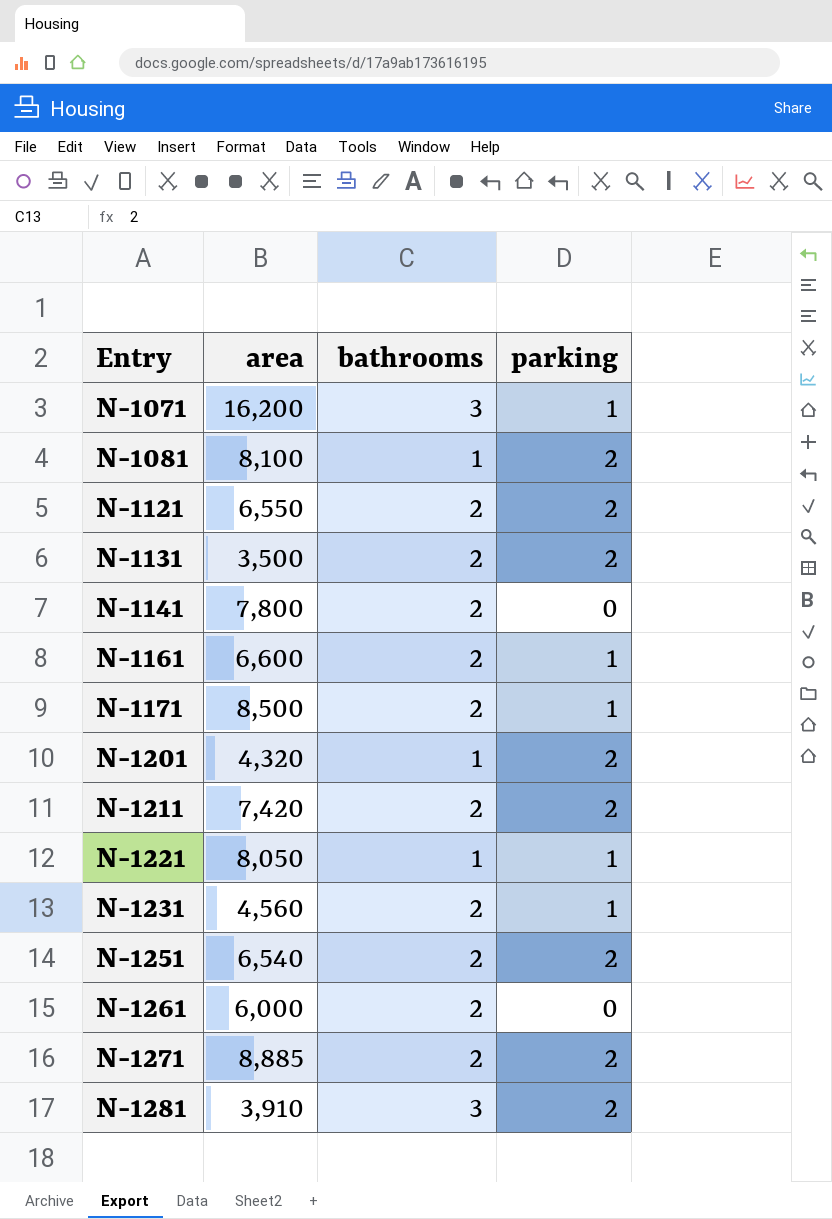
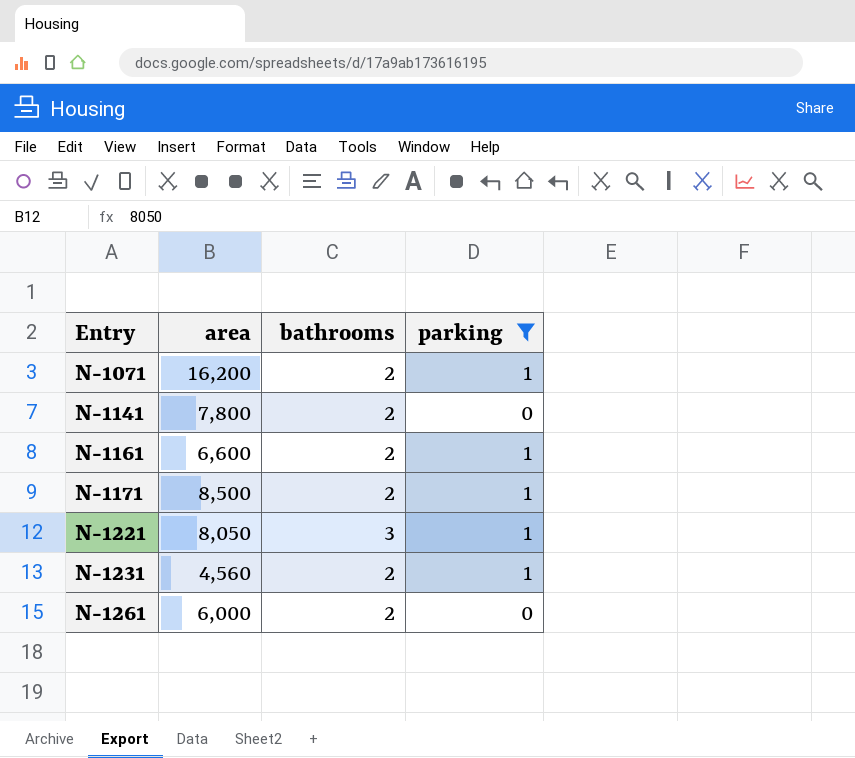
filter: none -> parking != 2
N-1071 | bathrooms: 3 -> 2
N-1221 | bathrooms: 1 -> 3

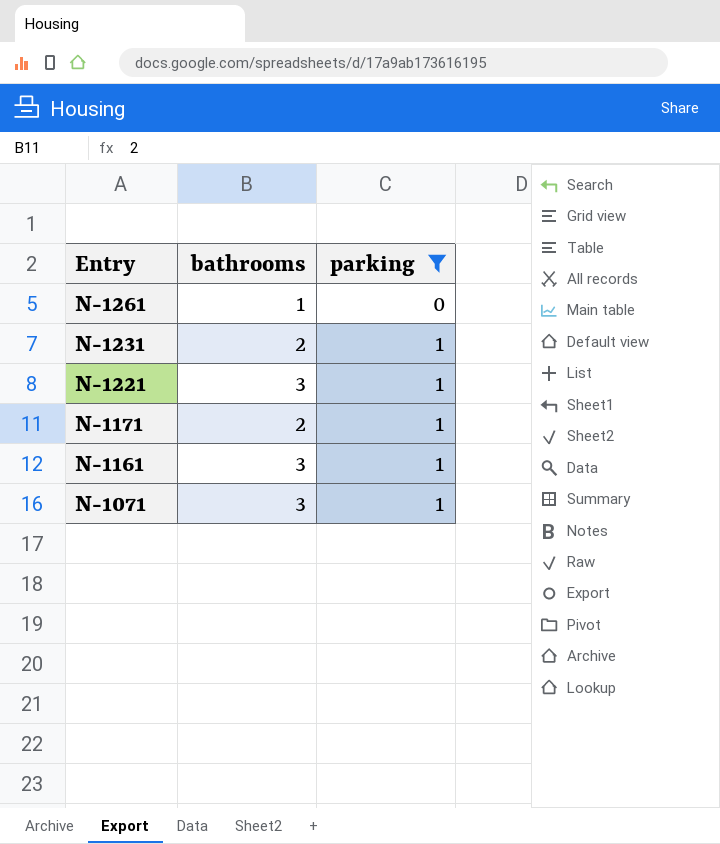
row order: Entry ascending -> Entry descending
column area | position: 2 -> none
row N-1141: 7,800 | 2 | 0 -> none
N-1261 | bathrooms: 2 -> 1
N-1161 | bathrooms: 2 -> 3
N-1071 | bathrooms: 2 -> 3

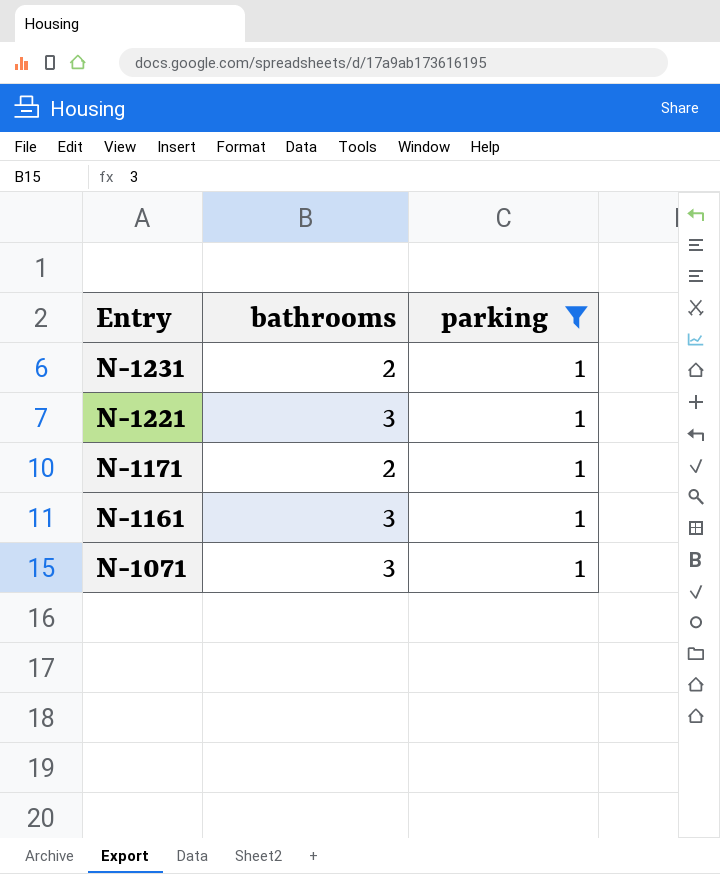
row N-1261: 1 | 0 -> none

